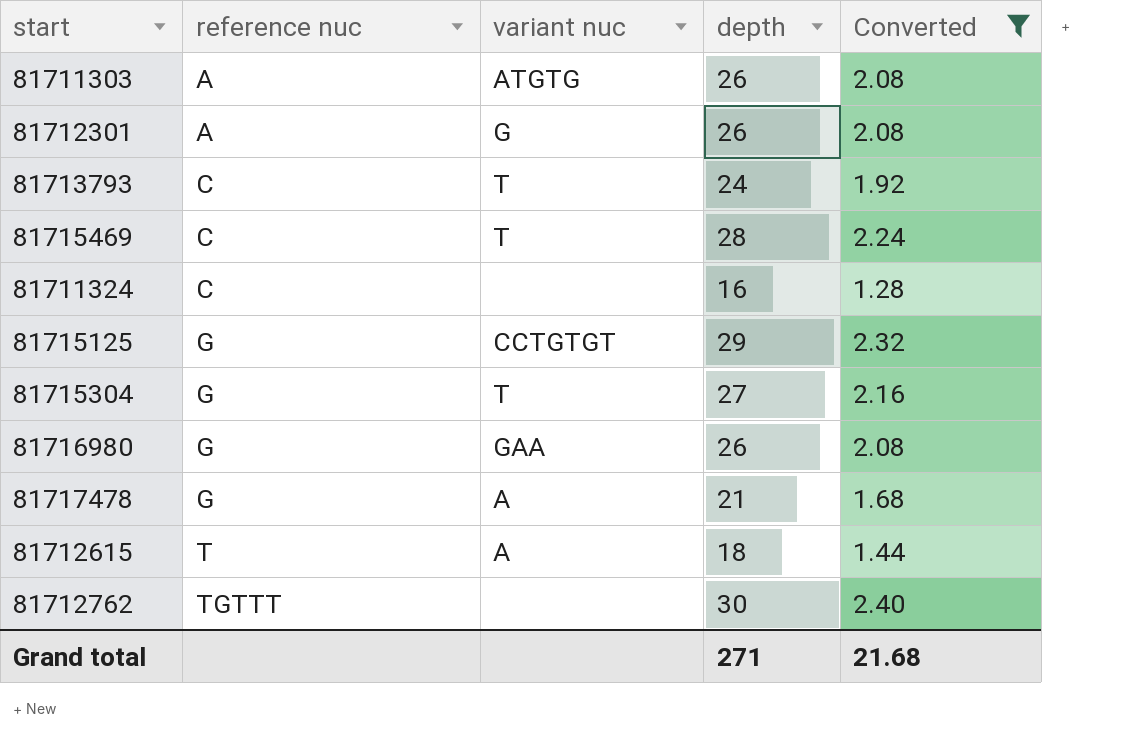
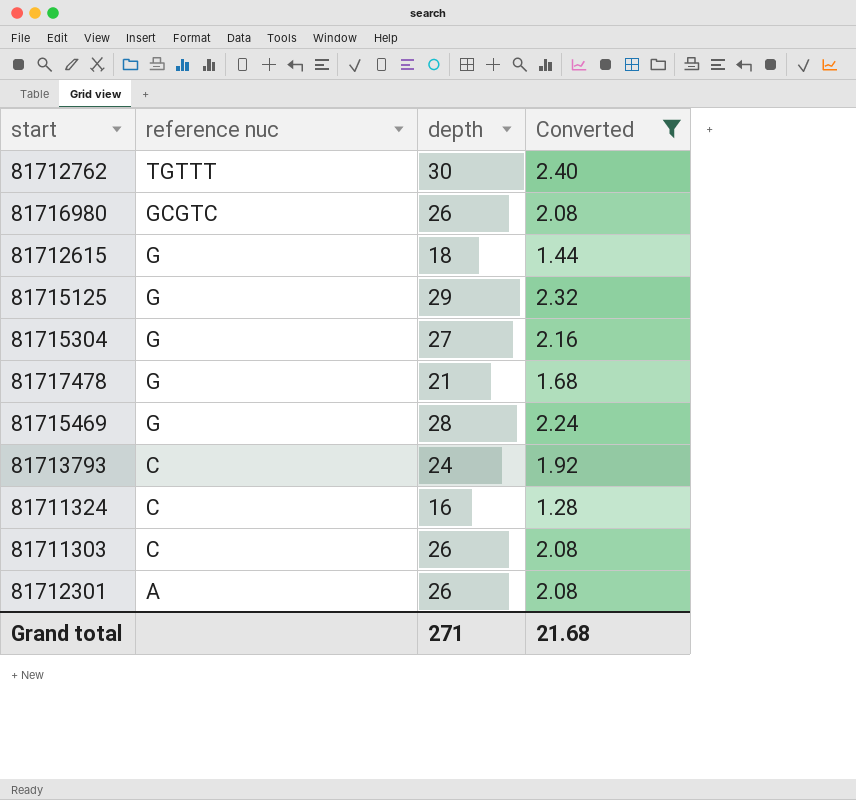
row order: reference nuc ascending -> reference nuc descending
column variant nuc | position: 3 -> none
81716980 | reference nuc: G -> GCGTC
81712615 | reference nuc: T -> G
81715469 | reference nuc: C -> G
81711303 | reference nuc: A -> C

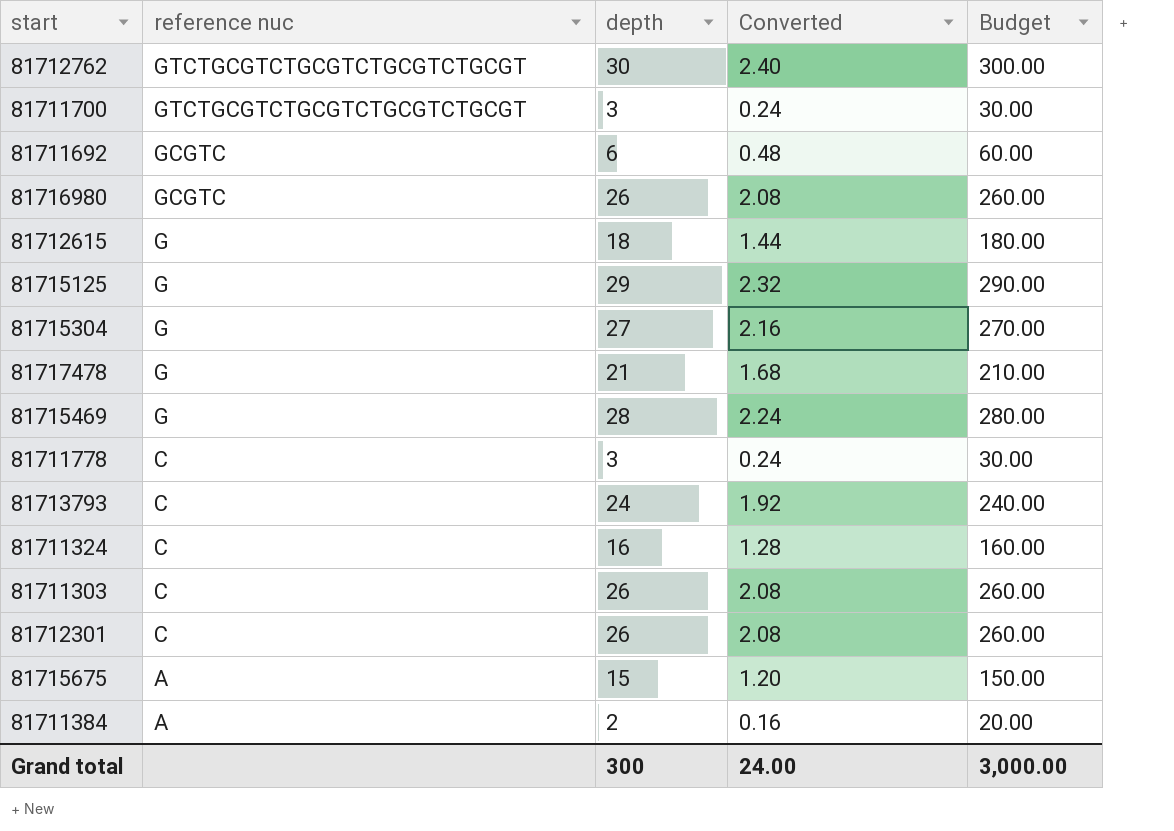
filter: Converted >= 1.28 -> none
column Budget | formula: none -> [depth] * 10
81712762 | reference nuc: TGTTT -> GTCTGCGTCTGCGTCTGCGTCTGCGT
81712301 | reference nuc: A -> C
Grand total | depth: 271 -> 300
Grand total | Converted: 21.68 -> 24.00

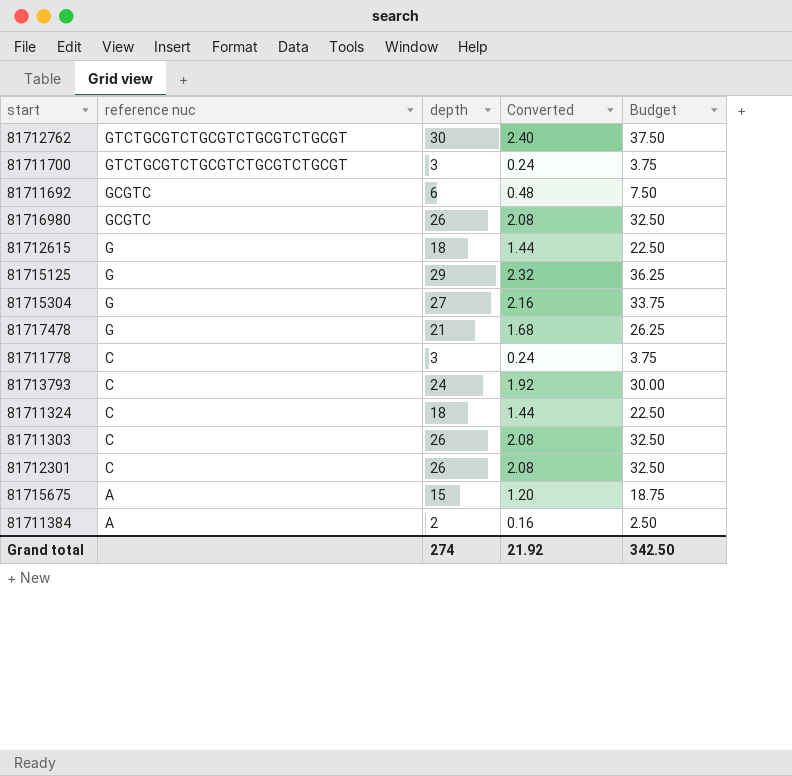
column Budget | formula: [depth] * 10 -> [depth] * 1.25
row 81715469: G | 28 | 2.24 | 280.00 -> none
81711324 | depth: 16 -> 18
81711324 | Converted: 1.28 -> 1.44
Grand total | depth: 300 -> 274
Grand total | Converted: 24.00 -> 21.92
Grand total | Budget: 3,000.00 -> 342.50

